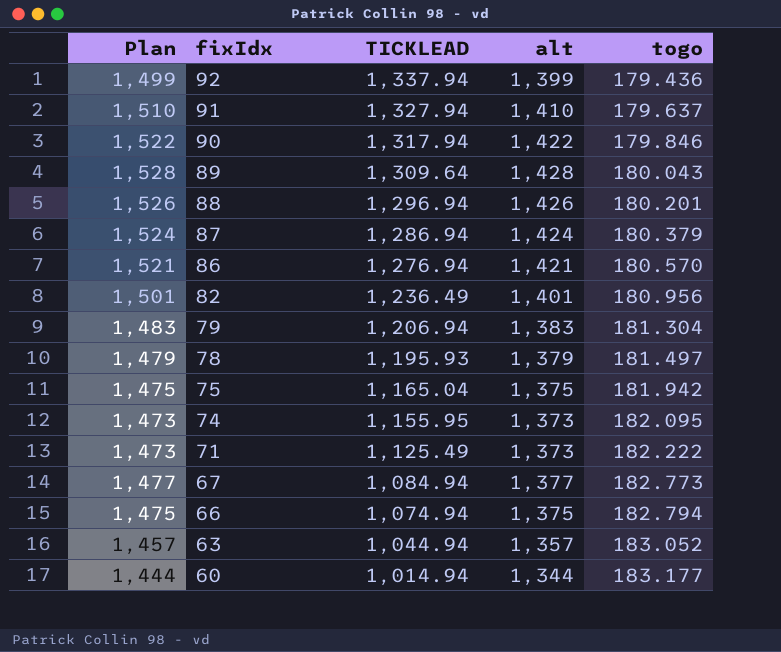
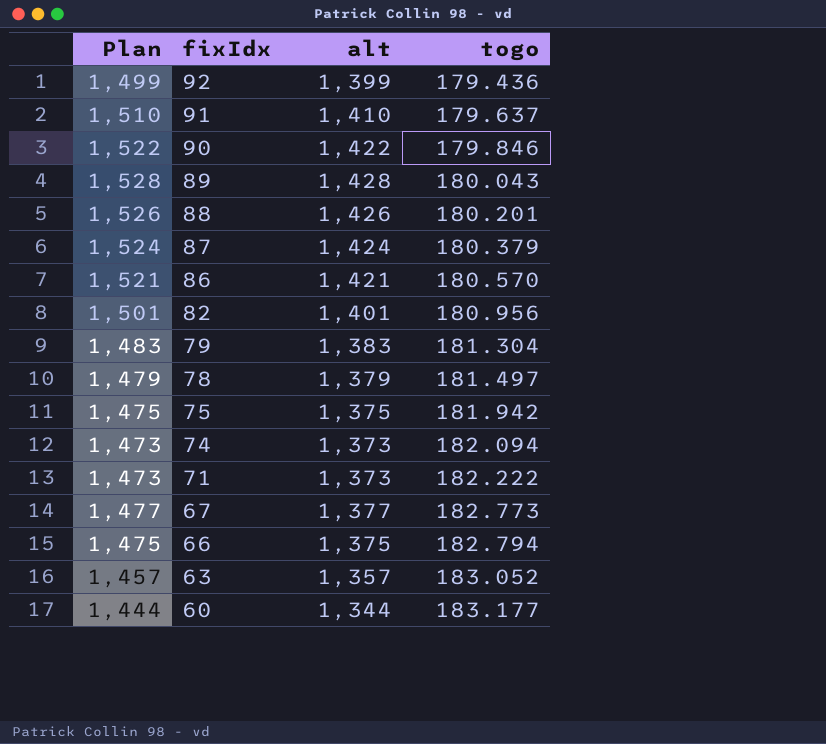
column TICKLEAD | position: 3 -> none
74 | togo: 182.095 -> 182.094

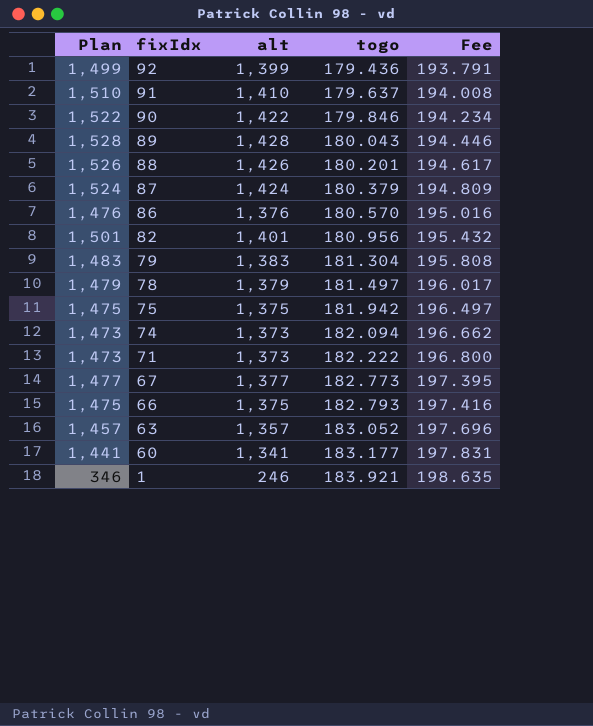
column Fee | formula: none -> [togo] * 1.08
86 | Plan: 1,521 -> 1,476
86 | alt: 1,421 -> 1,376
66 | togo: 182.794 -> 182.793
60 | Plan: 1,444 -> 1,441
60 | alt: 1,344 -> 1,341
row 1: none -> 346 | 246 | 183.921 | 198.635

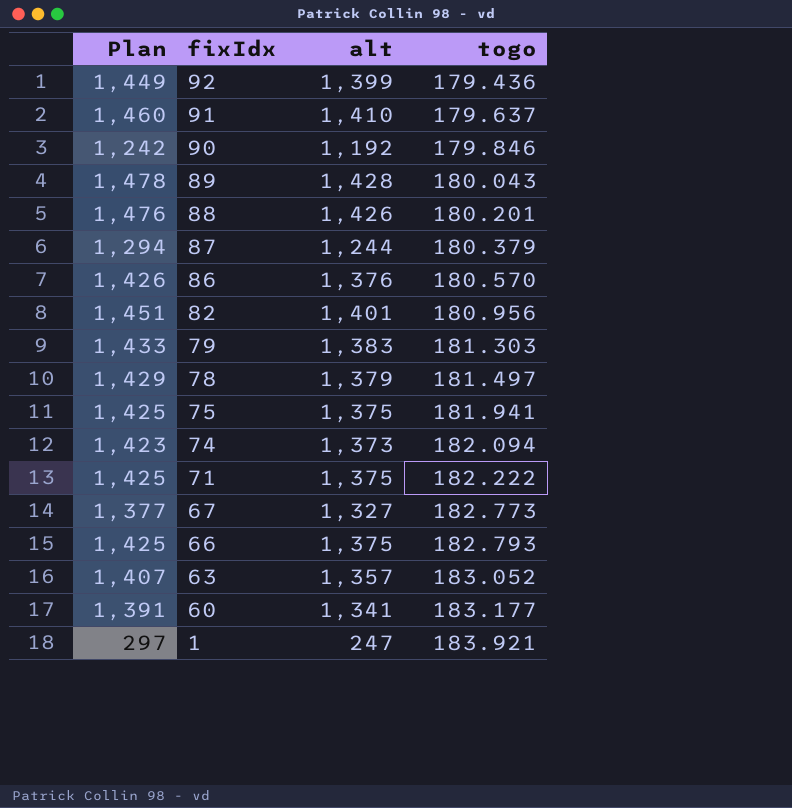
column Fee | formula: [togo] * 1.08 -> none
column Plan | formula: [alt] + 100 -> [alt] + 50
90 | alt: 1,422 -> 1,192
87 | alt: 1,424 -> 1,244
79 | togo: 181.304 -> 181.303
75 | togo: 181.942 -> 181.941
71 | alt: 1,373 -> 1,375
67 | alt: 1,377 -> 1,327
1 | alt: 246 -> 247

